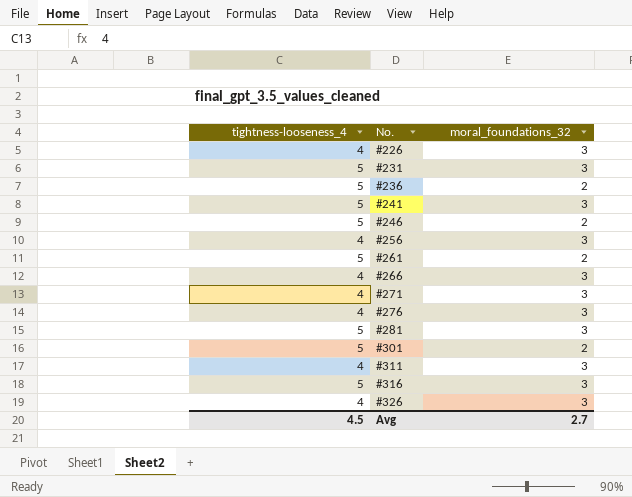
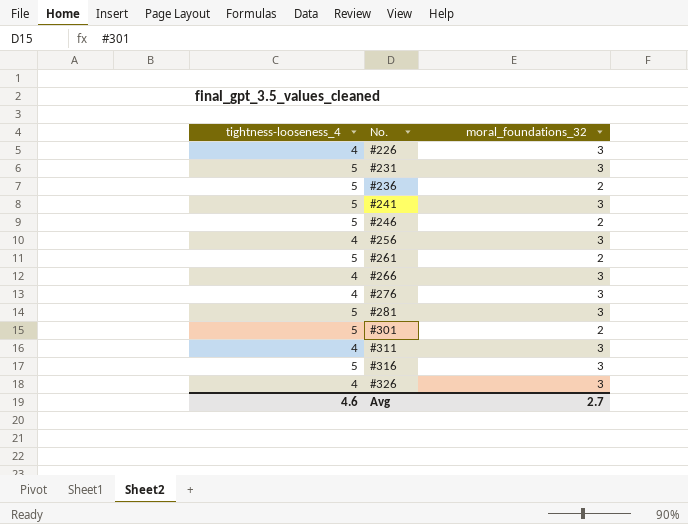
row #271: 4 | 3 -> none
Avg | tightness-looseness_4: 4.5 -> 4.6

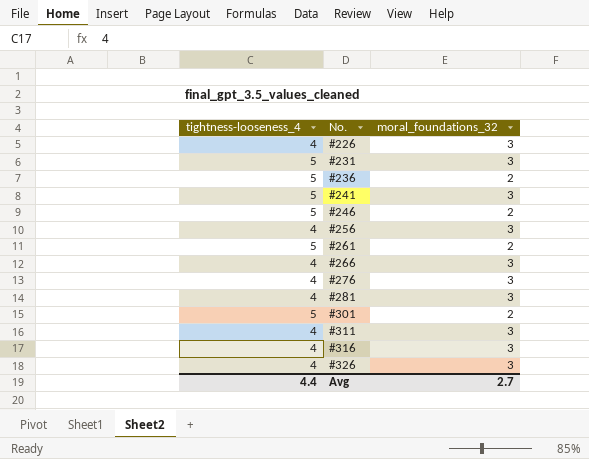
#281 | tightness-looseness_4: 5 -> 4
#316 | tightness-looseness_4: 5 -> 4
Avg | tightness-looseness_4: 4.6 -> 4.4

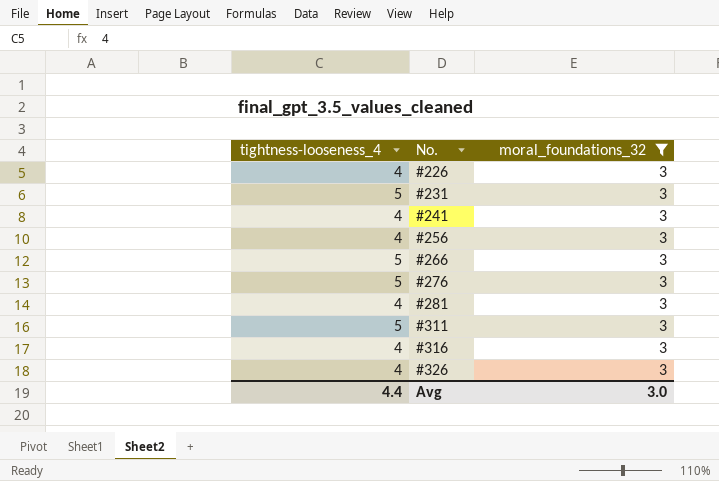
filter: none -> moral_foundations_32 = 3
#241 | tightness-looseness_4: 5 -> 4
#266 | tightness-looseness_4: 4 -> 5
#276 | tightness-looseness_4: 4 -> 5
#311 | tightness-looseness_4: 4 -> 5
Avg | moral_foundations_32: 2.7 -> 3.0

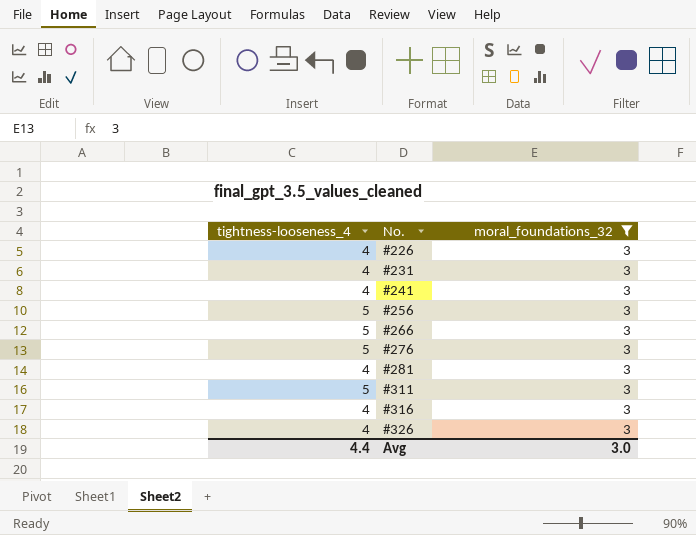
#231 | tightness-looseness_4: 5 -> 4
#256 | tightness-looseness_4: 4 -> 5

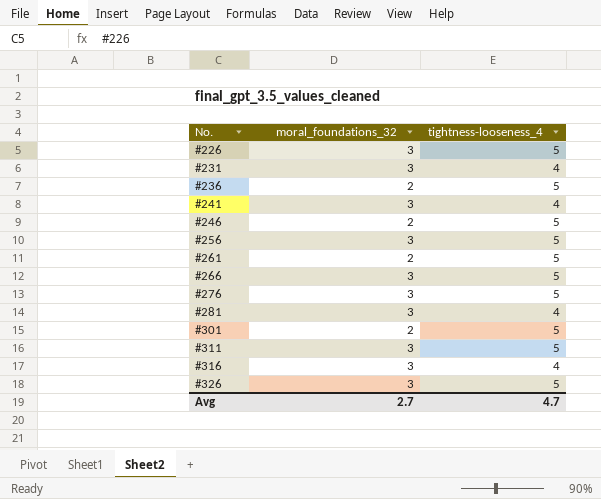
filter: moral_foundations_32 = 3 -> none
column tightness-looseness_4 | position: 1 -> 3
#226 | tightness-looseness_4: 4 -> 5
#326 | tightness-looseness_4: 4 -> 5
Avg | moral_foundations_32: 3.0 -> 2.7
Avg | tightness-looseness_4: 4.4 -> 4.7

